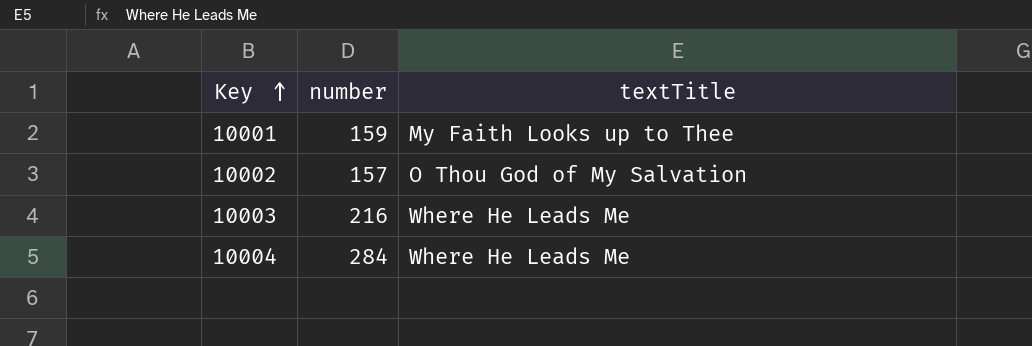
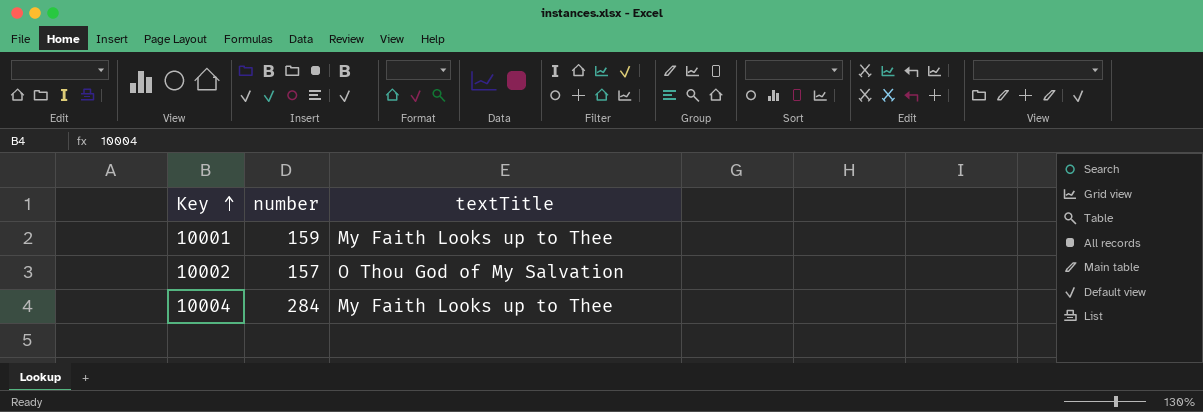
row 10003: 216 | Where He Leads Me -> none
10004 | textTitle: Where He Leads Me -> My Faith Looks up to Thee

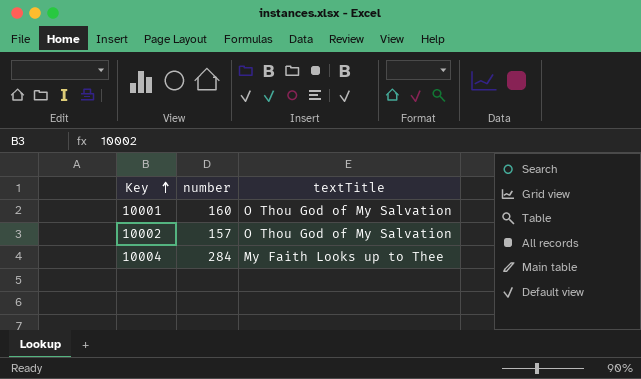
10001 | number: 159 -> 160
10001 | textTitle: My Faith Looks up to Thee -> O Thou God of My Salvation

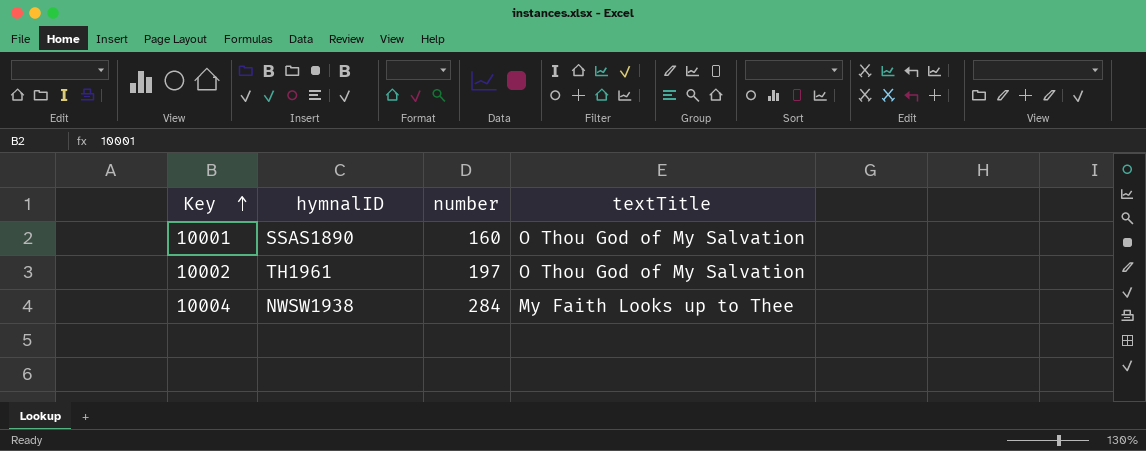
column hymnalID | position: none -> 2
10002 | number: 157 -> 197

